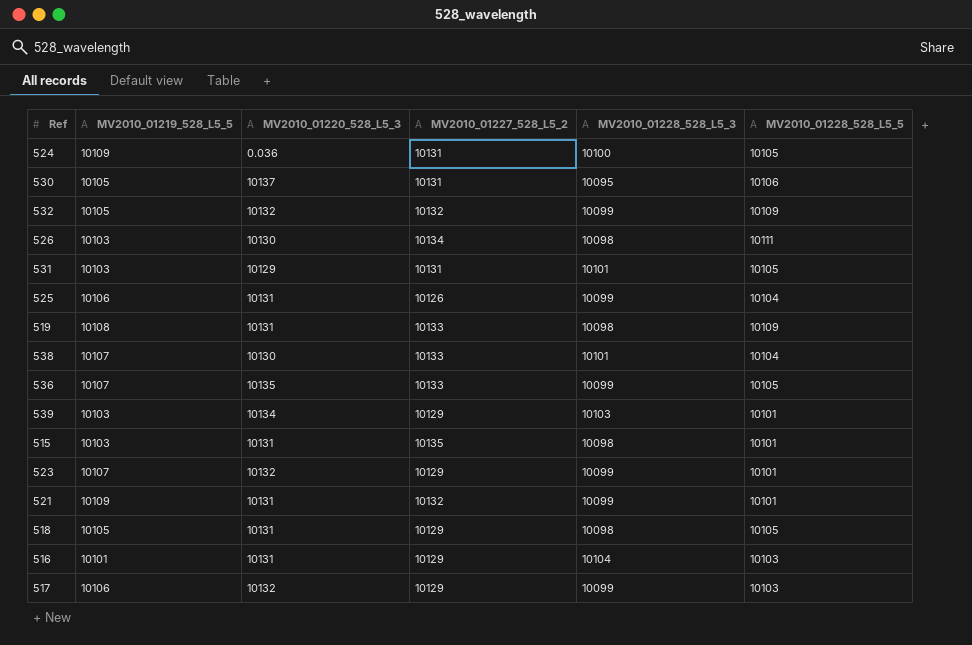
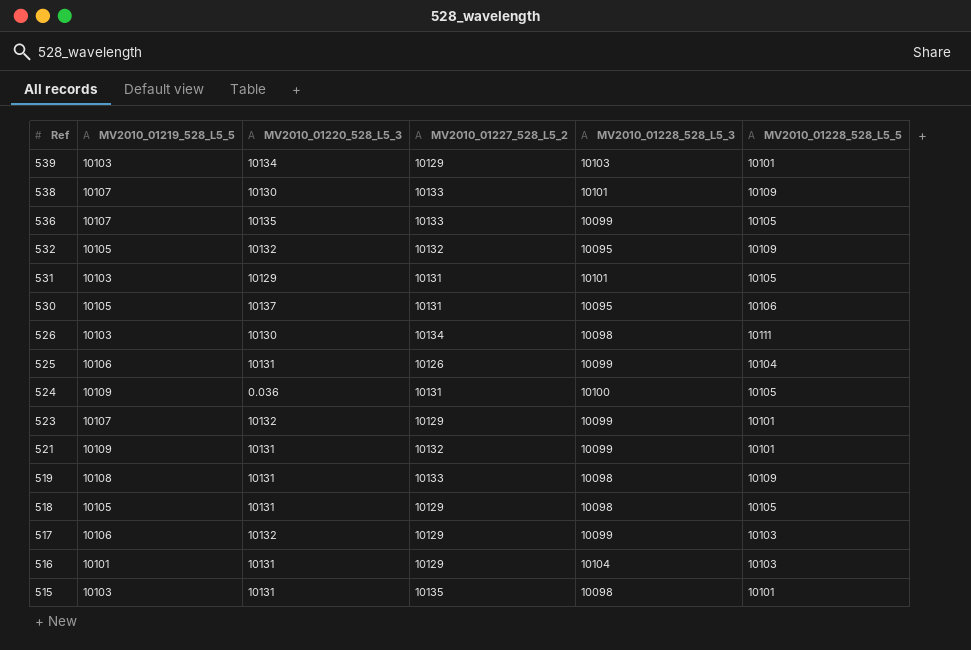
row order: none -> Ref descending
538 | MV2010_01228_528_L5_5: 10104 -> 10109
532 | MV2010_01228_528_L5_3: 10099 -> 10095

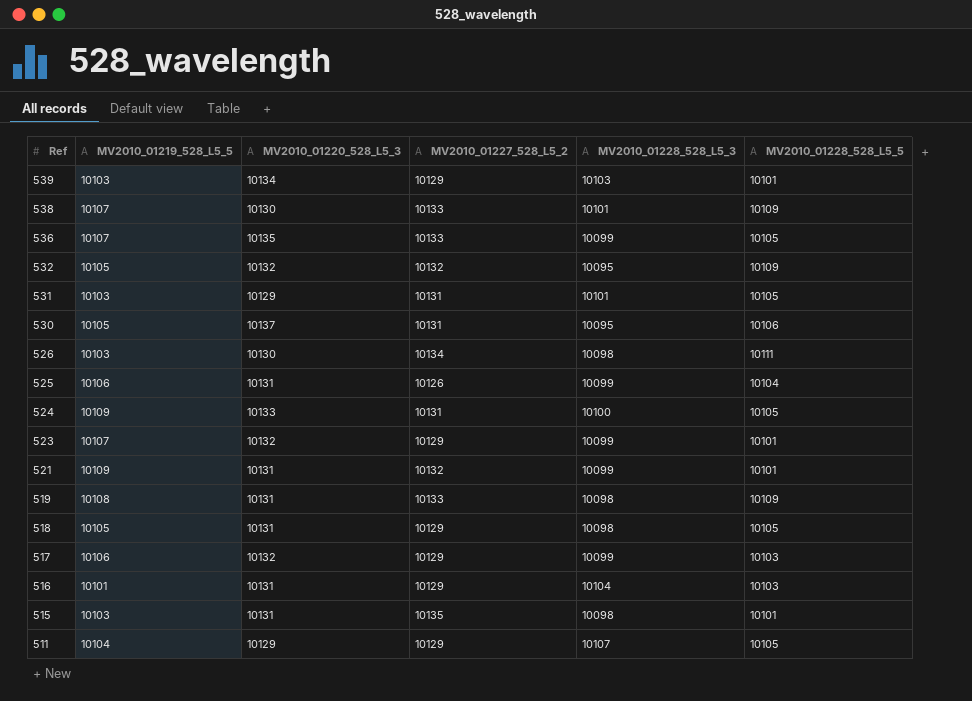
524 | MV2010_01220_528_L5_3: 0.036 -> 10133
row 511: none -> 10104 | 10129 | 10129 | 10107 | 10105

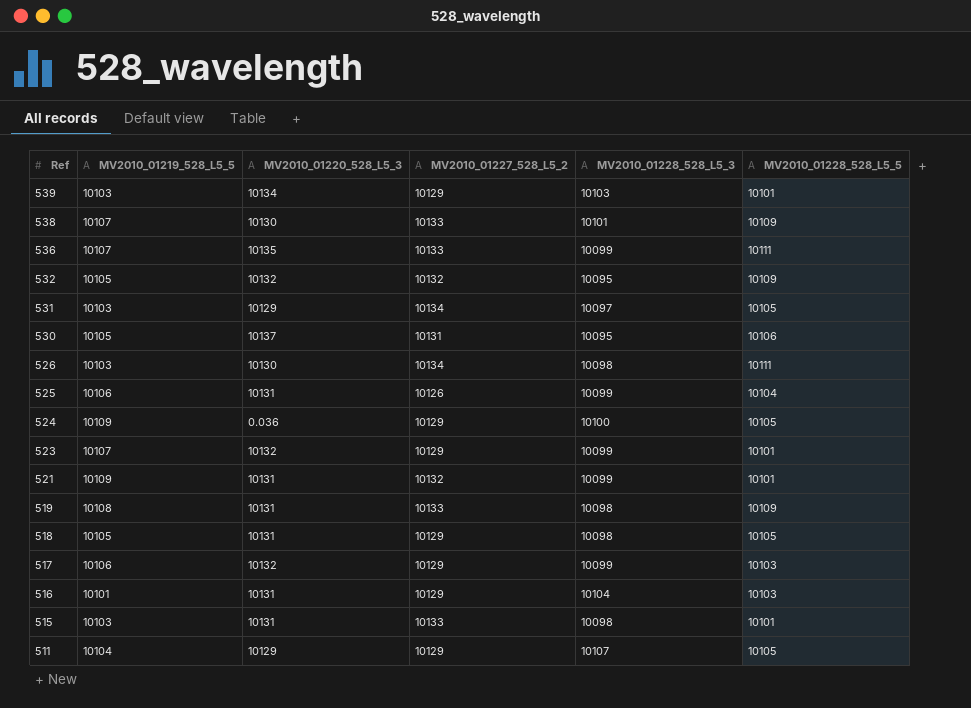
536 | MV2010_01228_528_L5_5: 10105 -> 10111
531 | MV2010_01227_528_L5_2: 10131 -> 10134
531 | MV2010_01228_528_L5_3: 10101 -> 10097
524 | MV2010_01220_528_L5_3: 10133 -> 0.036
524 | MV2010_01227_528_L5_2: 10131 -> 10129
515 | MV2010_01227_528_L5_2: 10135 -> 10133

